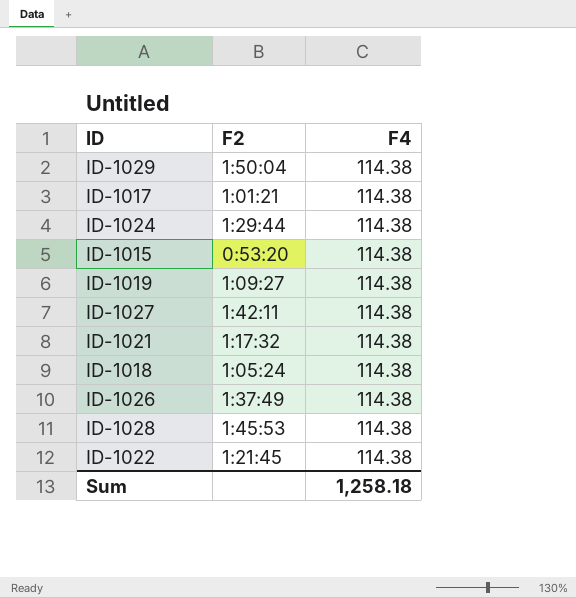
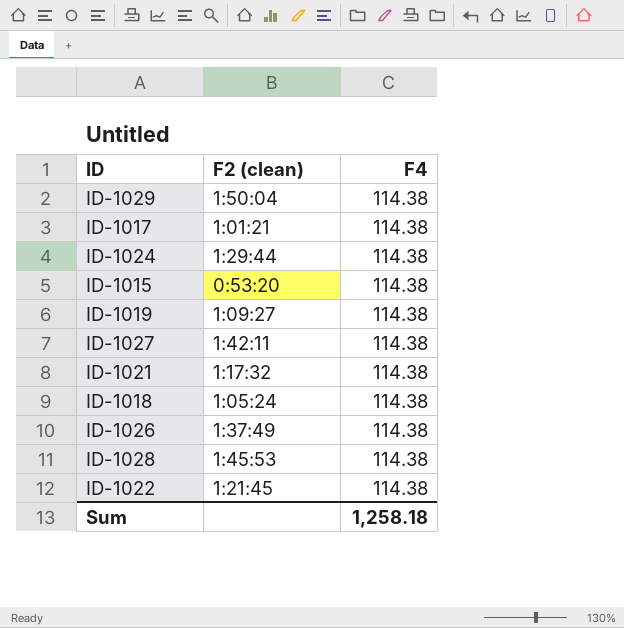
column name: F2 -> F2 (clean)

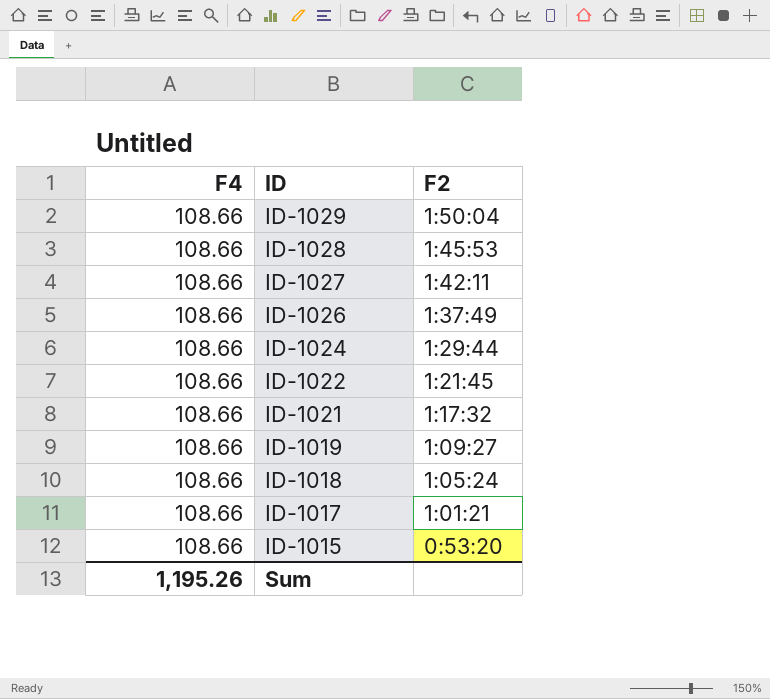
row order: none -> ID descending
column F4 | position: 3 -> 1
column name: F2 (clean) -> F2
ID-1029 | F4: 114.38 -> 108.66
ID-1028 | F4: 114.38 -> 108.66
ID-1027 | F4: 114.38 -> 108.66
ID-1026 | F4: 114.38 -> 108.66
ID-1024 | F4: 114.38 -> 108.66
ID-1022 | F4: 114.38 -> 108.66
ID-1021 | F4: 114.38 -> 108.66
ID-1019 | F4: 114.38 -> 108.66
ID-1018 | F4: 114.38 -> 108.66
ID-1017 | F4: 114.38 -> 108.66
ID-1015 | F4: 114.38 -> 108.66
Sum | F4: 1,258.18 -> 1,195.26

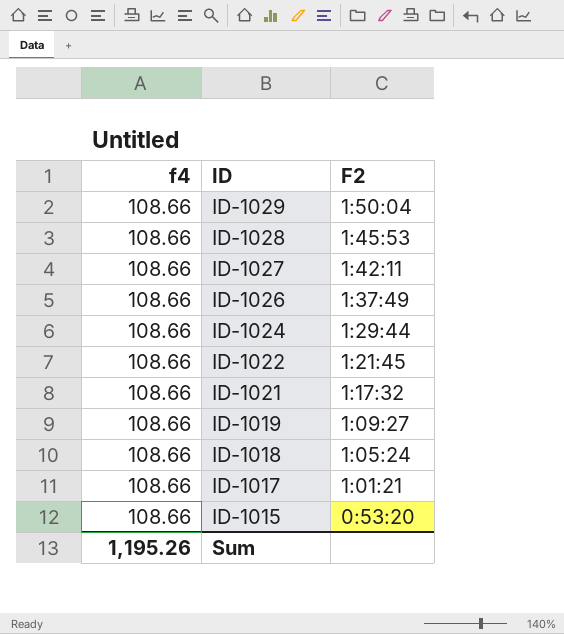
column name: F4 -> f4

